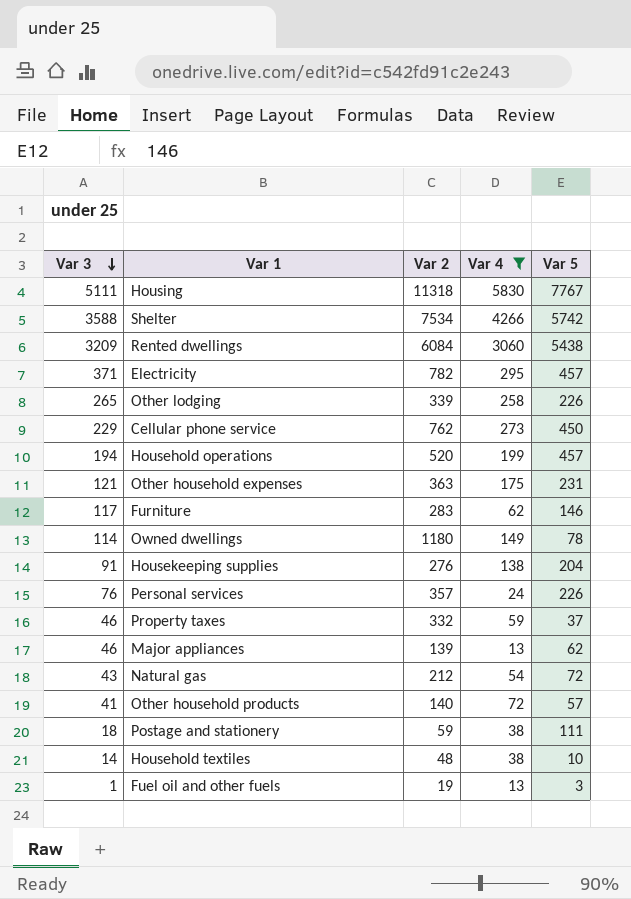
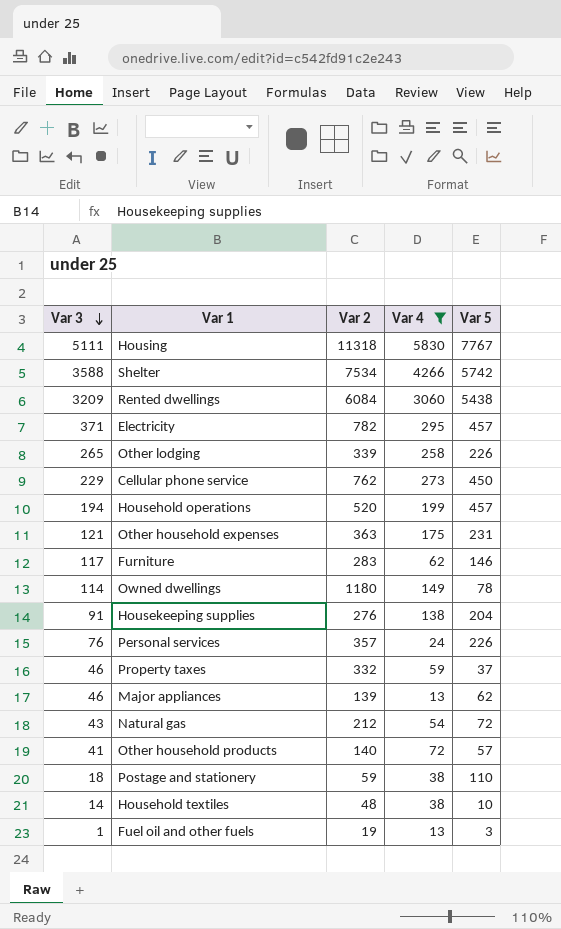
Postage and stationery | Var 5: 111 -> 110

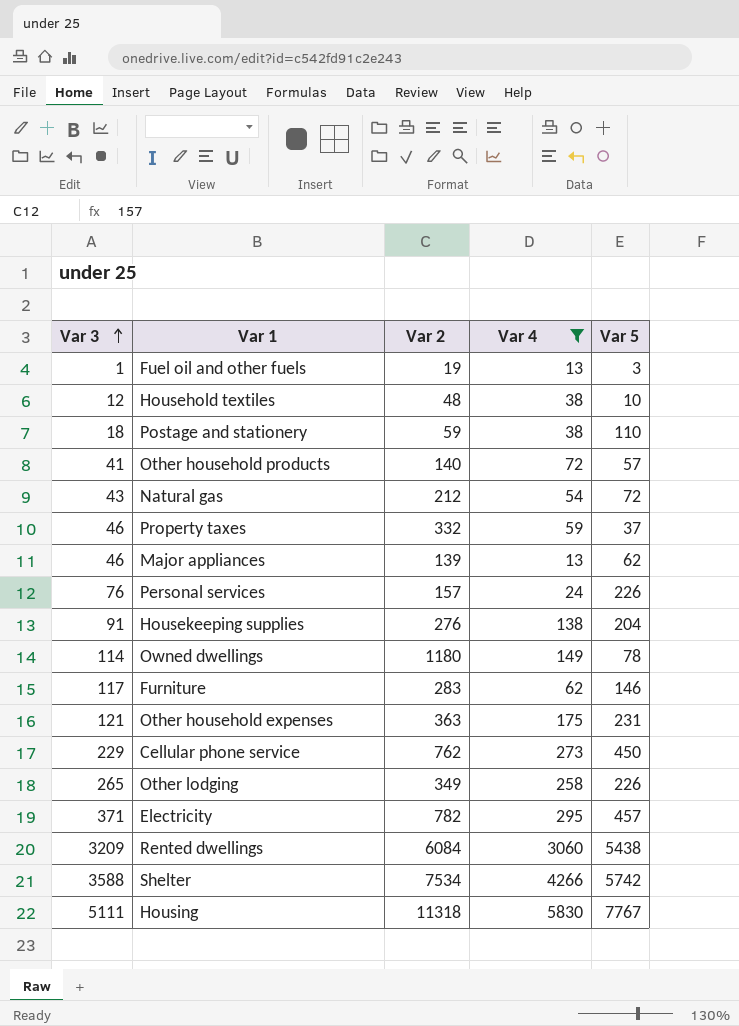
row order: Var 3 descending -> Var 3 ascending
row Household operations: 194 | 520 | 199 | 457 -> none
Household textiles | Var 3: 14 -> 12
Personal services | Var 2: 357 -> 157
Other lodging | Var 2: 339 -> 349

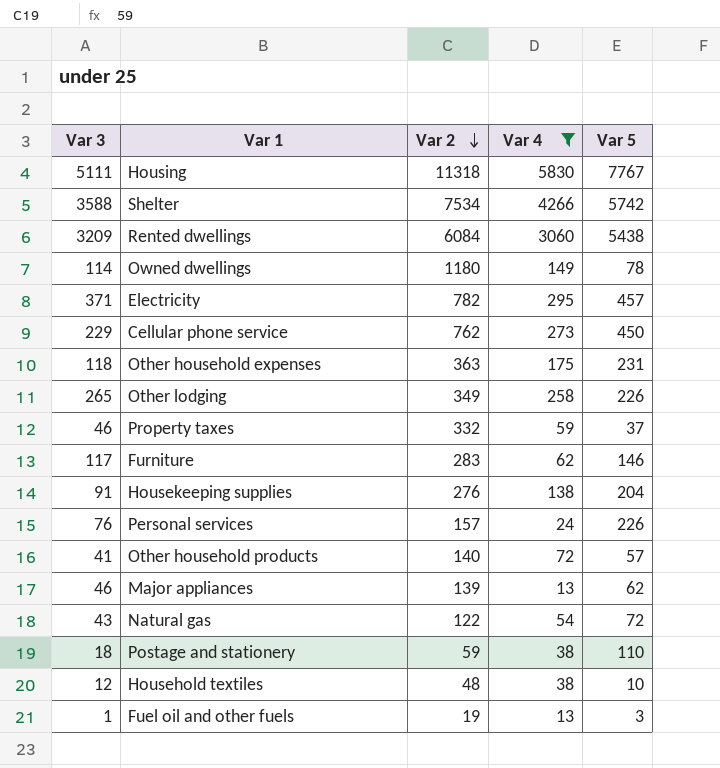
row order: Var 3 ascending -> Var 2 descending
Other household expenses | Var 3: 121 -> 118
Natural gas | Var 2: 212 -> 122

